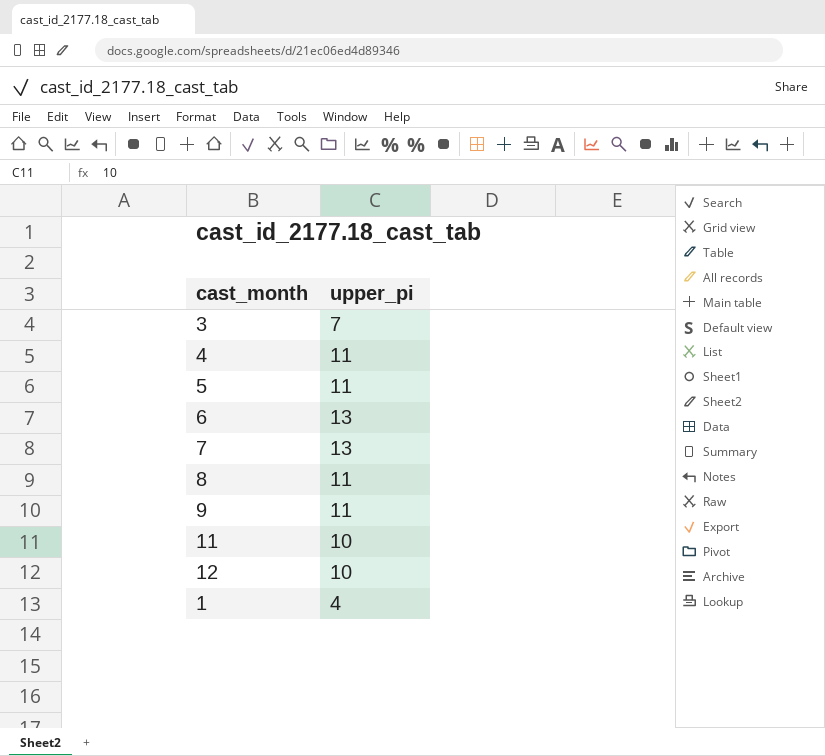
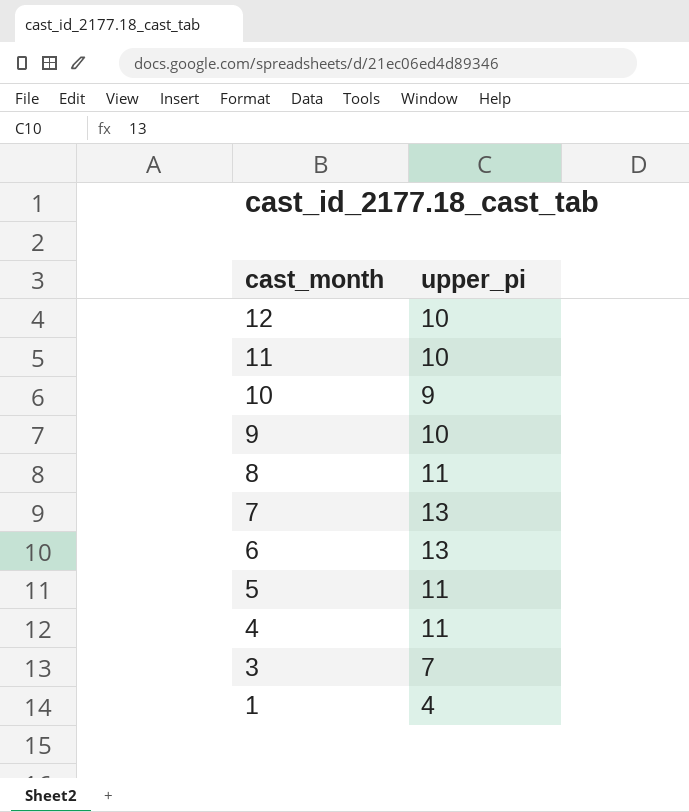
row order: none -> cast_month descending
row 10: none -> 9
9 | upper_pi: 11 -> 10

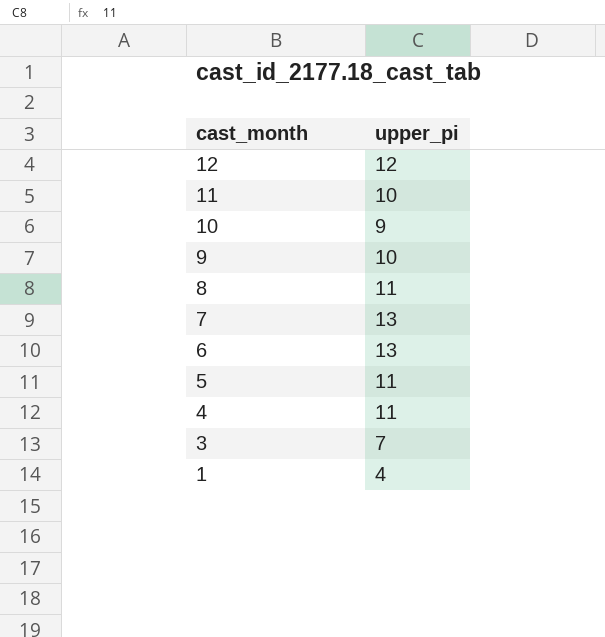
12 | upper_pi: 10 -> 12

